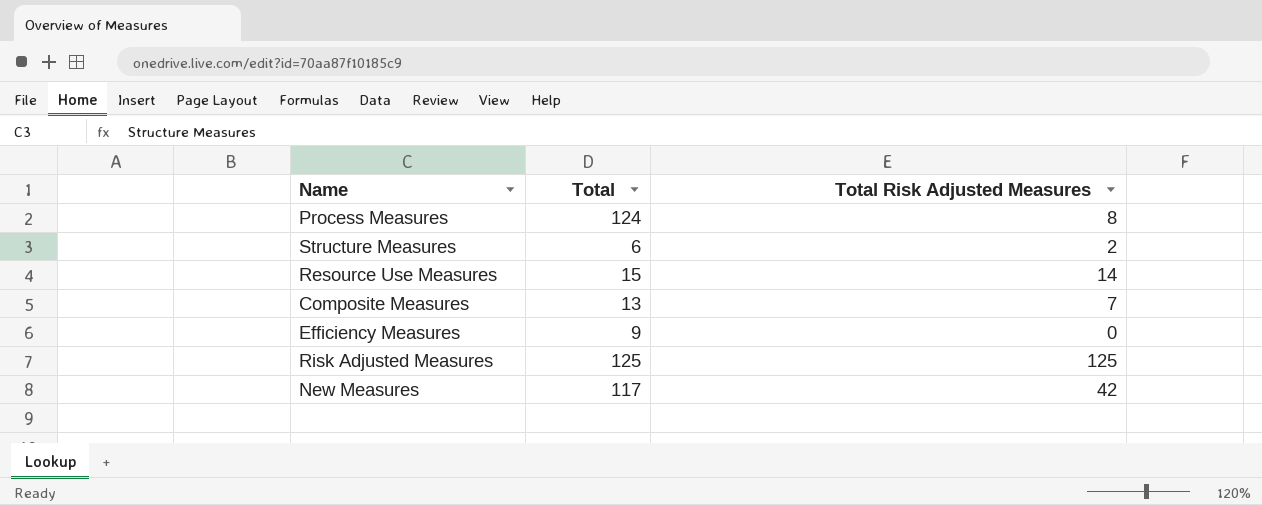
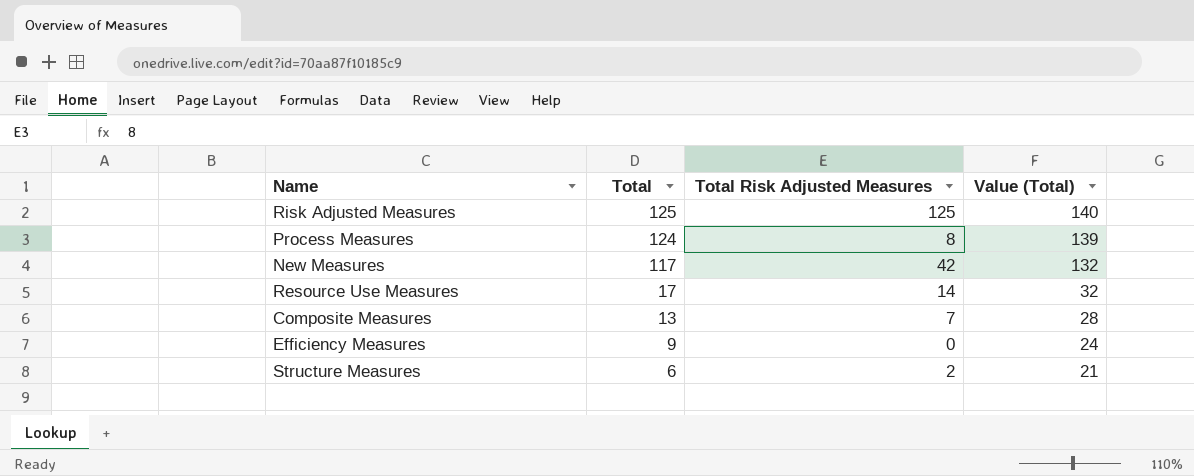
row order: none -> Total descending
column Value (Total) | formula: none -> [Total] + 15
Resource Use Measures | Total: 15 -> 17

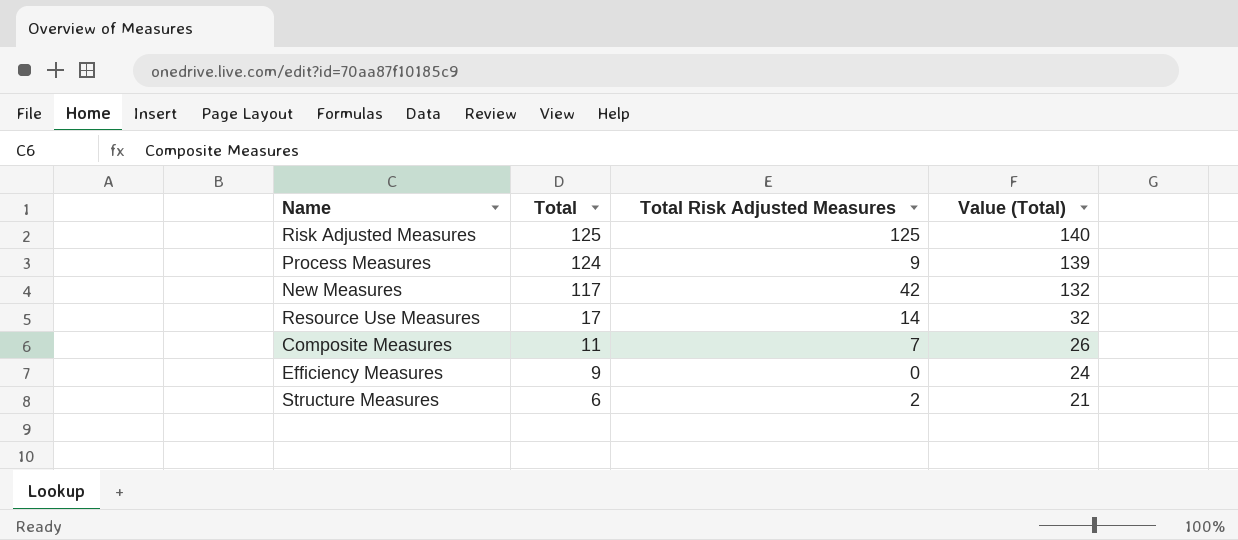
Process Measures | Total Risk Adjusted Measures: 8 -> 9
Composite Measures | Total: 13 -> 11
Composite Measures | Value (Total): 28 -> 26

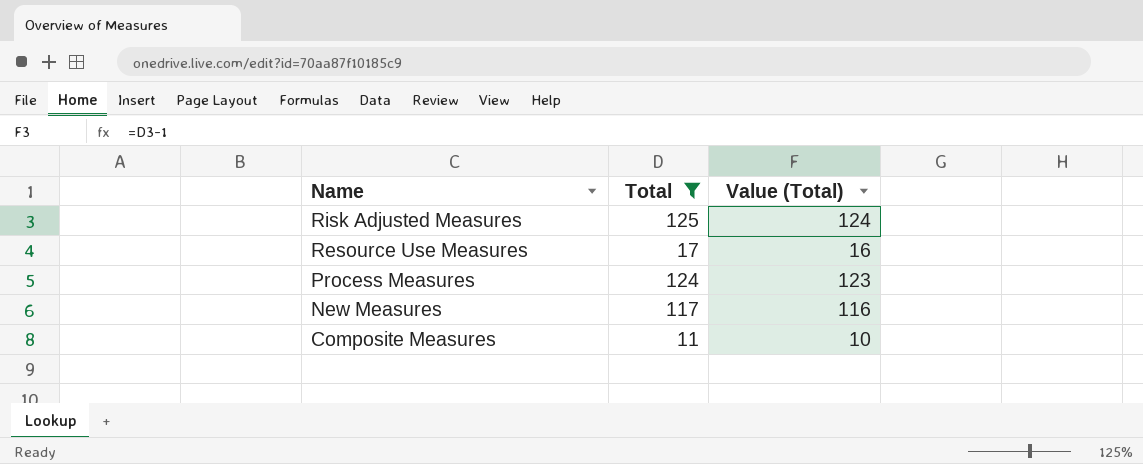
filter: none -> Total >= 11
row order: Total descending -> Name descending
column Total Risk Adjusted Measures | position: 3 -> none
column Value (Total) | formula: [Total] + 15 -> [Total] - 1

